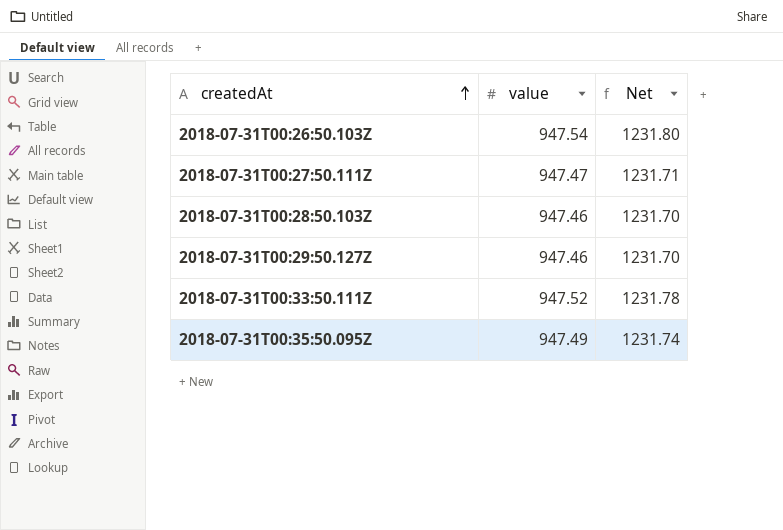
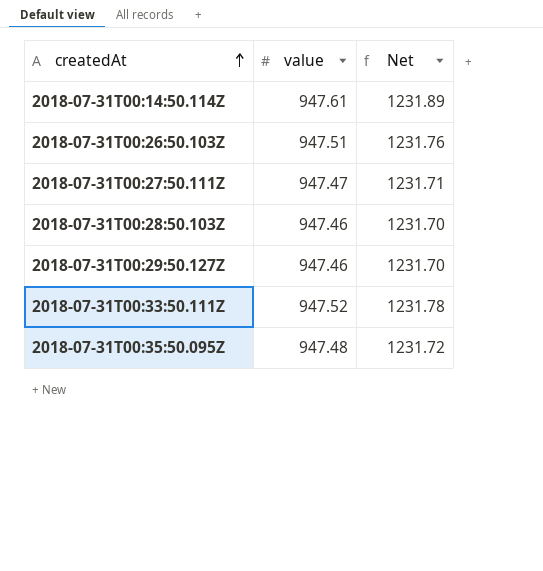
row 2018-07-31T00:14:50.114Z: none -> 947.61 | 1231.89
2018-07-31T00:26:50.103Z | value: 947.54 -> 947.51
2018-07-31T00:26:50.103Z | Net: 1231.80 -> 1231.76
2018-07-31T00:35:50.095Z | value: 947.49 -> 947.48
2018-07-31T00:35:50.095Z | Net: 1231.74 -> 1231.72

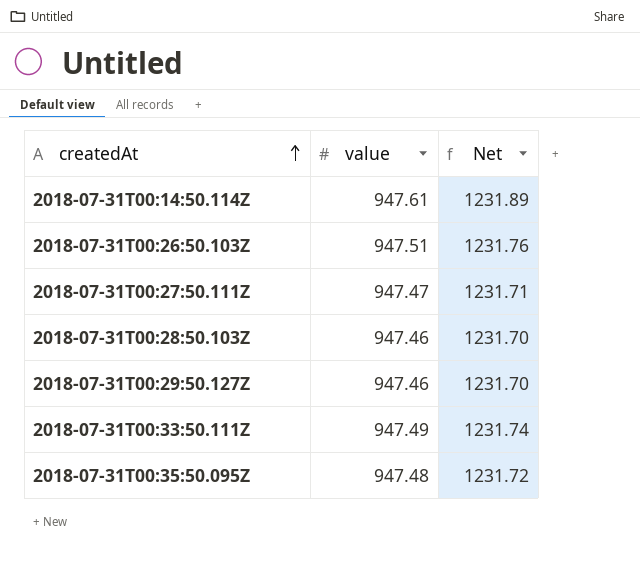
2018-07-31T00:33:50.111Z | value: 947.52 -> 947.49
2018-07-31T00:33:50.111Z | Net: 1231.78 -> 1231.74

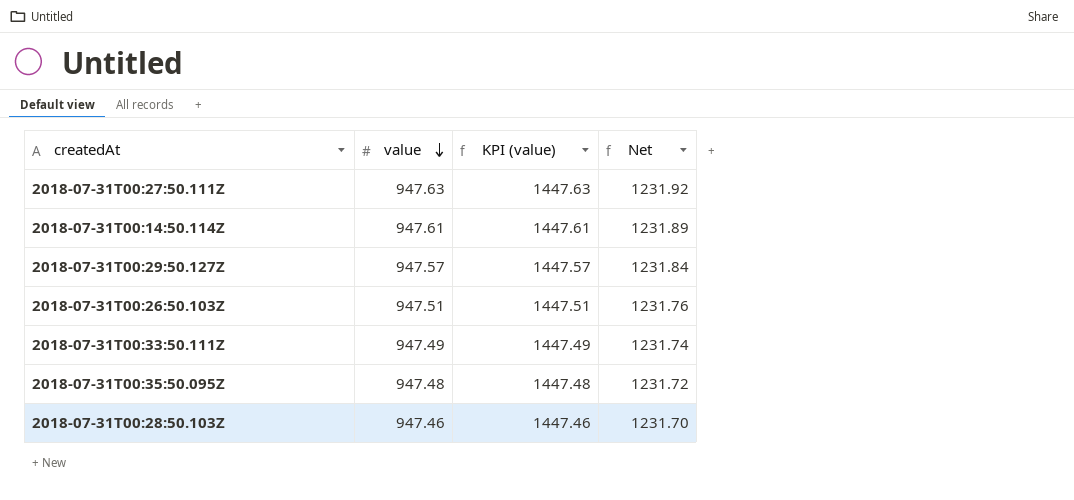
row order: createdAt ascending -> value descending
column KPI (value) | formula: none -> [value] + 500
2018-07-31T00:27:50.111Z | value: 947.47 -> 947.63
2018-07-31T00:27:50.111Z | Net: 1231.71 -> 1231.92
2018-07-31T00:29:50.127Z | value: 947.46 -> 947.57
2018-07-31T00:29:50.127Z | Net: 1231.70 -> 1231.84

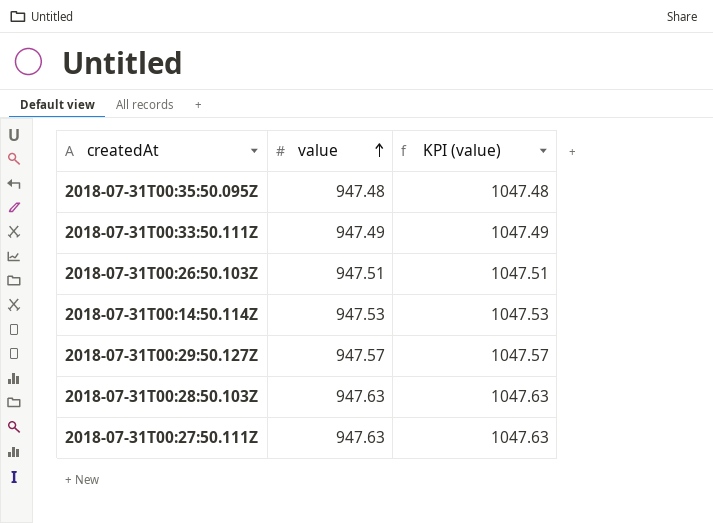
row order: value descending -> value ascending
column Net | formula: [value] * 1.3 -> none
column KPI (value) | formula: [value] + 500 -> [value] + 100
2018-07-31T00:14:50.114Z | value: 947.61 -> 947.53
2018-07-31T00:28:50.103Z | value: 947.46 -> 947.63

